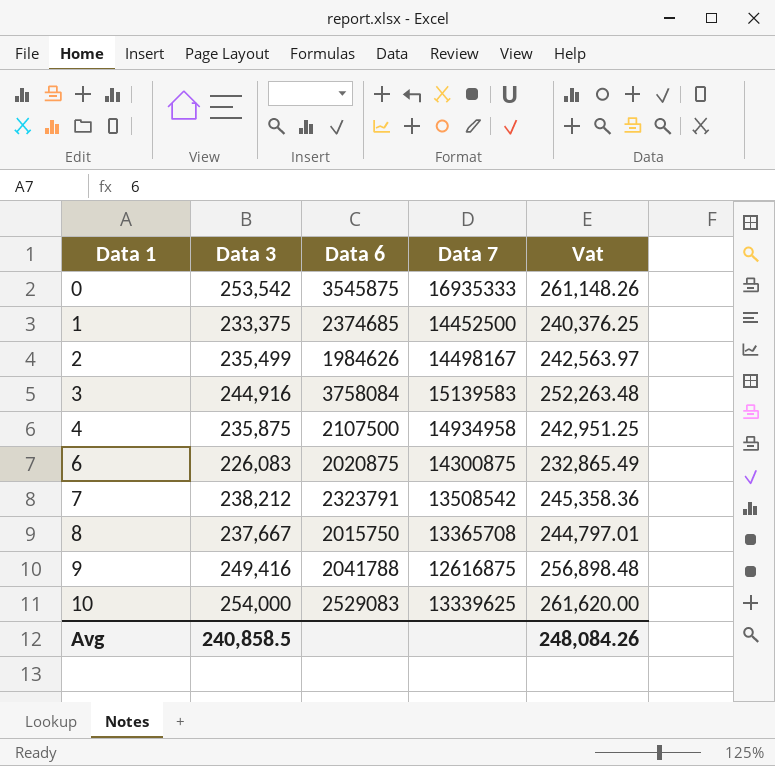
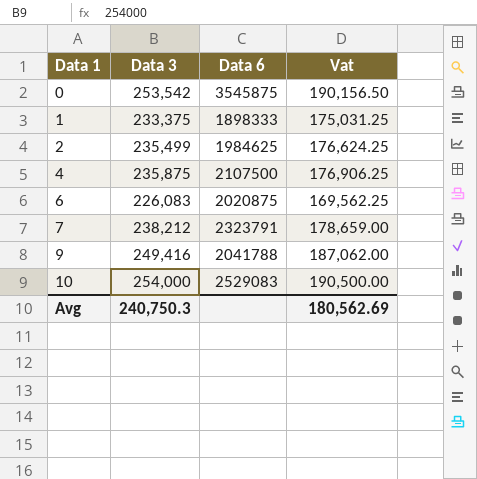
column Data 7 | position: 4 -> none
column Vat | formula: [Data 3] * 1.03 -> [Data 3] * 0.75
row 3: 244,916 | 3758084 | 15139583 | 252,263.48 -> none
row 8: 237,667 | 2015750 | 13365708 | 244,797.01 -> none
1 | Data 6: 2374685 -> 1898333
2 | Data 6: 1984626 -> 1984625
Avg | Data 3: 240,858.5 -> 240,750.3
Avg | Vat: 248,084.26 -> 180,562.69

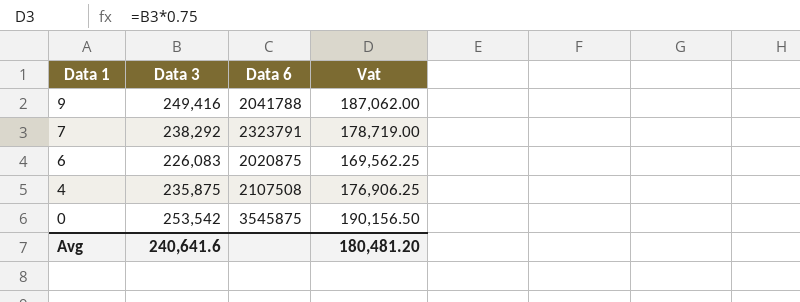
row order: Data 1 ascending -> Data 1 descending
row 1: 233,375 | 1898333 | 175,031.25 -> none
row 2: 235,499 | 1984625 | 176,624.25 -> none
row 10: 254,000 | 2529083 | 190,500.00 -> none
7 | Data 3: 238,212 -> 238,292
7 | Vat: 178,659.00 -> 178,719.00
4 | Data 6: 2107500 -> 2107508
Avg | Data 3: 240,750.3 -> 240,641.6
Avg | Vat: 180,562.69 -> 180,481.20

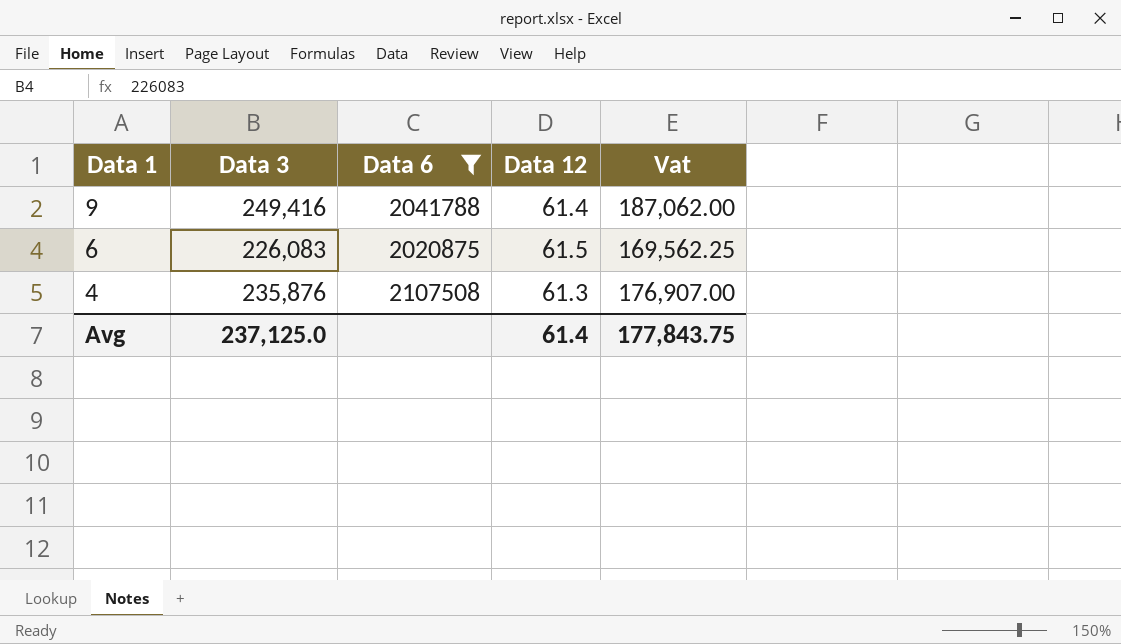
filter: none -> Data 6 <= 2107508
column Data 12 | position: none -> 4
4 | Data 3: 235,875 -> 235,876
4 | Vat: 176,906.25 -> 176,907.00
Avg | Data 3: 240,641.6 -> 237,125.0
Avg | Vat: 180,481.20 -> 177,843.75

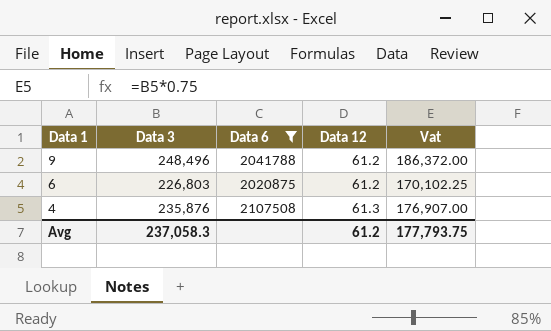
9 | Data 3: 249,416 -> 248,496
9 | Data 12: 61.4 -> 61.2
9 | Vat: 187,062.00 -> 186,372.00
6 | Data 3: 226,083 -> 226,803
6 | Data 12: 61.5 -> 61.2
6 | Vat: 169,562.25 -> 170,102.25
Avg | Data 3: 237,125.0 -> 237,058.3
Avg | Data 12: 61.4 -> 61.2
Avg | Vat: 177,843.75 -> 177,793.75

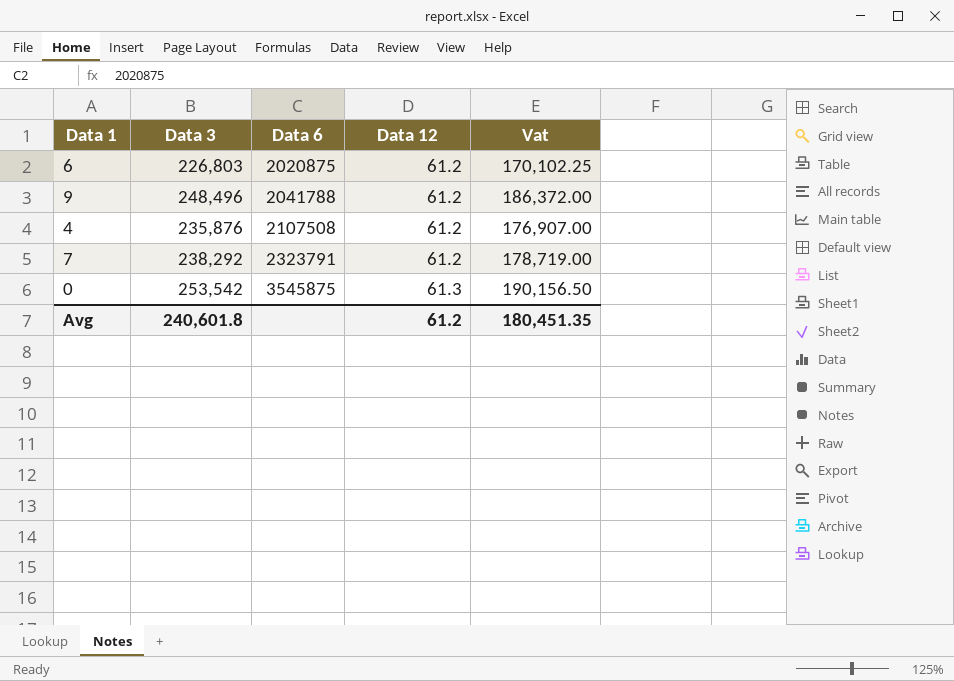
filter: Data 6 <= 2107508 -> none
row order: Data 1 descending -> Data 6 ascending
4 | Data 12: 61.3 -> 61.2
Avg | Data 3: 237,058.3 -> 240,601.8
Avg | Vat: 177,793.75 -> 180,451.35

